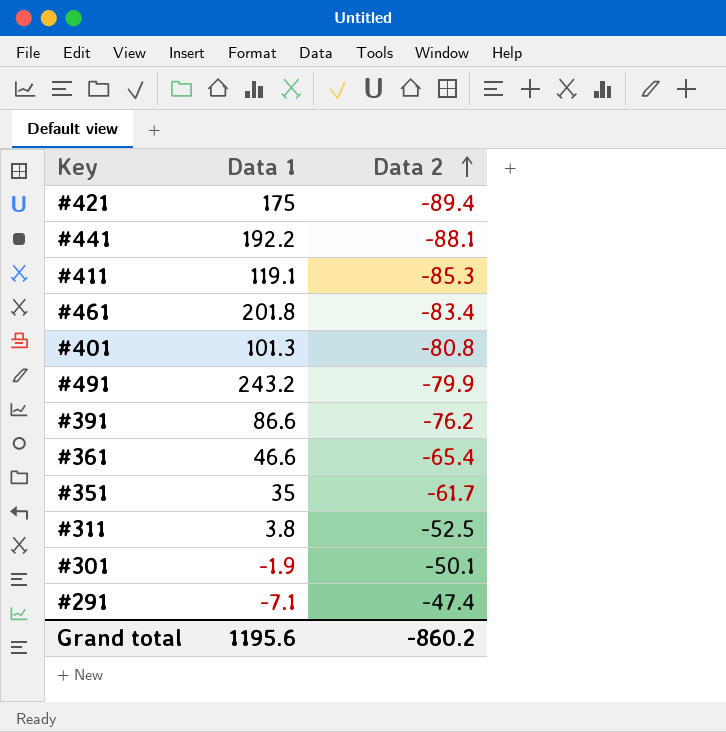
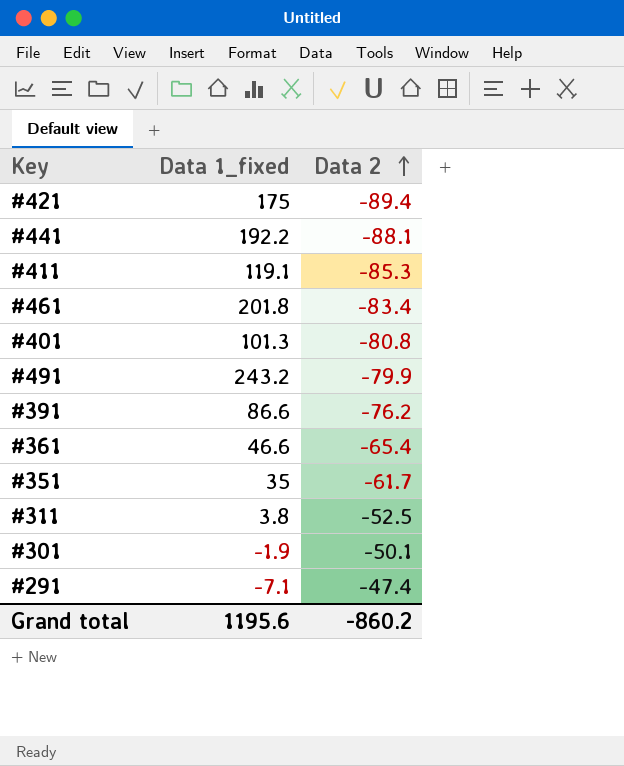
column name: Data 1 -> Data 1_fixed

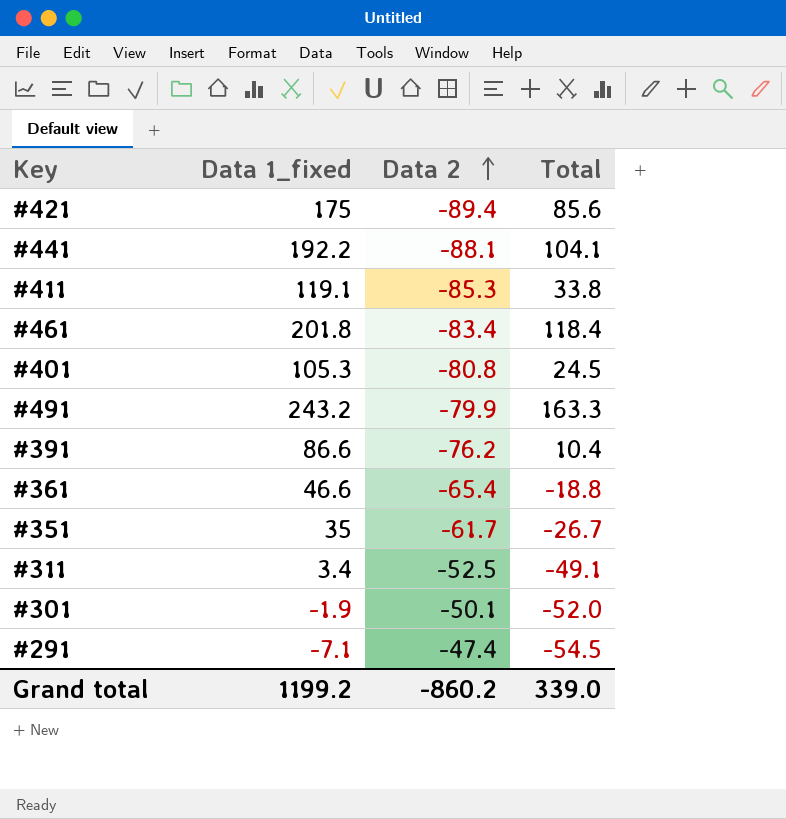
column Total | formula: none -> [Data 1_fixed] + [Data 2]
#401 | Data 1_fixed: 101.3 -> 105.3
#311 | Data 1_fixed: 3.8 -> 3.4
Grand total | Data 1_fixed: 1195.6 -> 1199.2

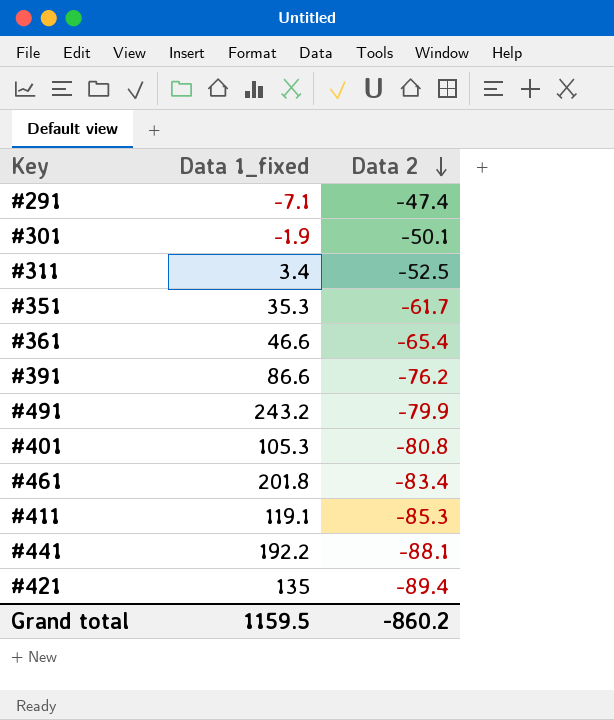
row order: Data 2 ascending -> Data 2 descending
column Total | formula: [Data 1_fixed] + [Data 2] -> none
#351 | Data 1_fixed: 35 -> 35.3
#421 | Data 1_fixed: 175 -> 135
Grand total | Data 1_fixed: 1199.2 -> 1159.5

